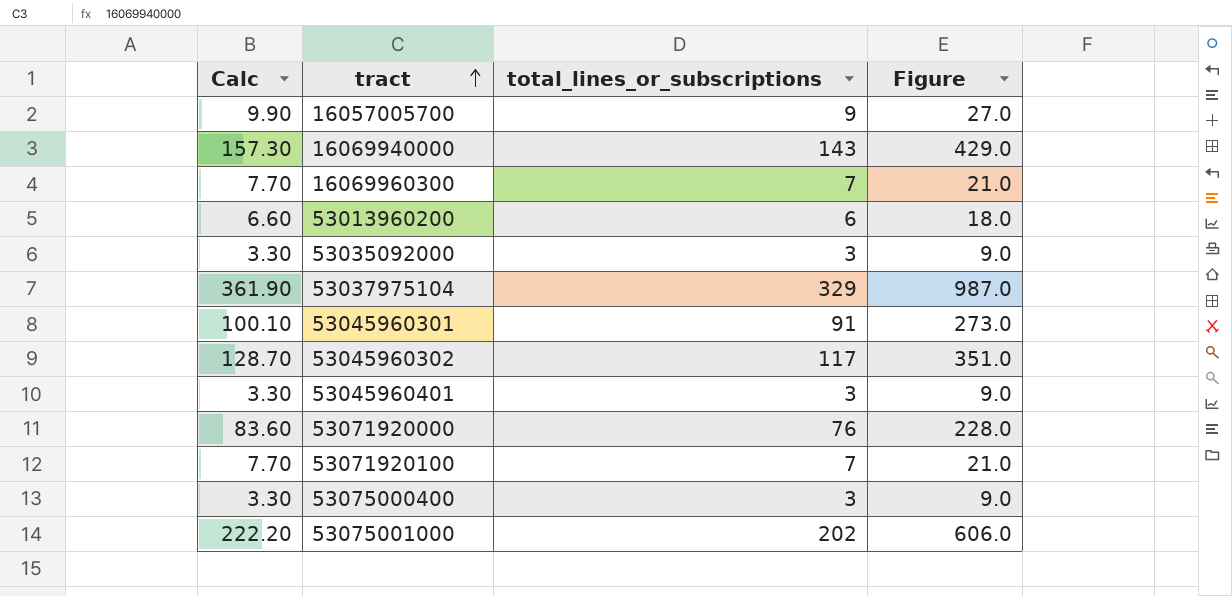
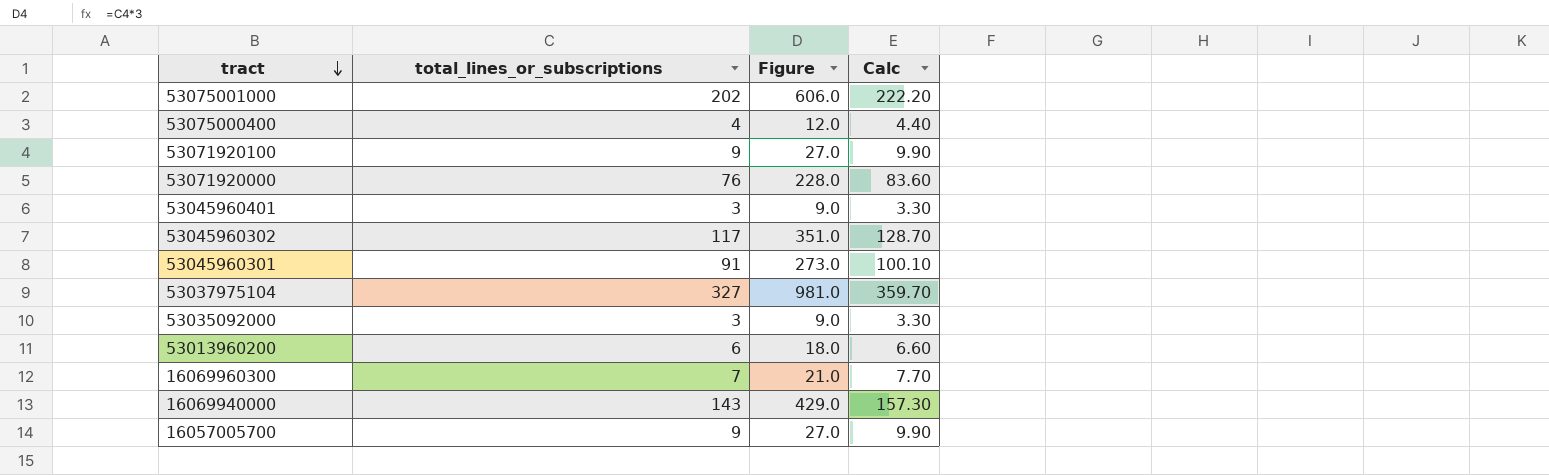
row order: tract ascending -> tract descending
column Calc | position: 1 -> 4
53075000400 | total_lines_or_subscriptions: 3 -> 4
53075000400 | Figure: 9.0 -> 12.0
53075000400 | Calc: 3.30 -> 4.40
53071920100 | total_lines_or_subscriptions: 7 -> 9
53071920100 | Figure: 21.0 -> 27.0
53071920100 | Calc: 7.70 -> 9.90
53037975104 | total_lines_or_subscriptions: 329 -> 327
53037975104 | Figure: 987.0 -> 981.0
53037975104 | Calc: 361.90 -> 359.70

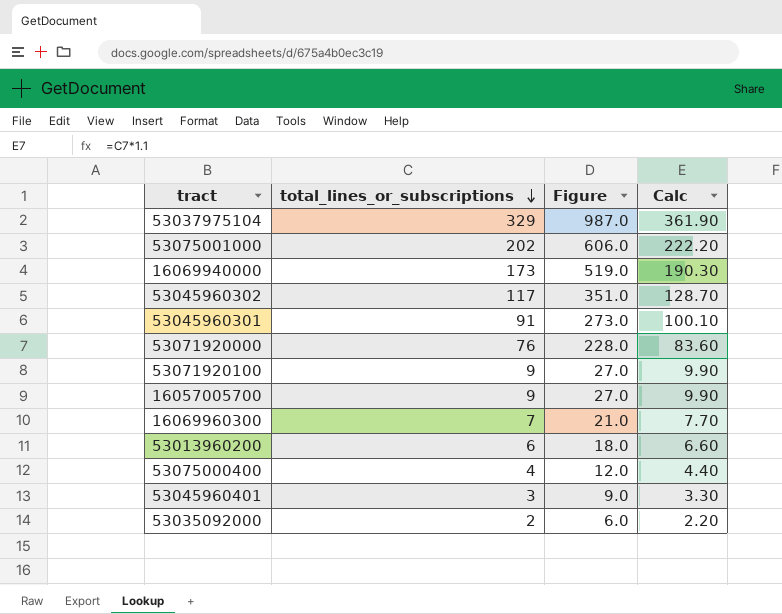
row order: tract descending -> total_lines_or_subscriptions descending
53037975104 | total_lines_or_subscriptions: 327 -> 329
53037975104 | Figure: 981.0 -> 987.0
53037975104 | Calc: 359.70 -> 361.90
16069940000 | total_lines_or_subscriptions: 143 -> 173
16069940000 | Figure: 429.0 -> 519.0
16069940000 | Calc: 157.30 -> 190.30
53035092000 | total_lines_or_subscriptions: 3 -> 2
53035092000 | Figure: 9.0 -> 6.0
53035092000 | Calc: 3.30 -> 2.20

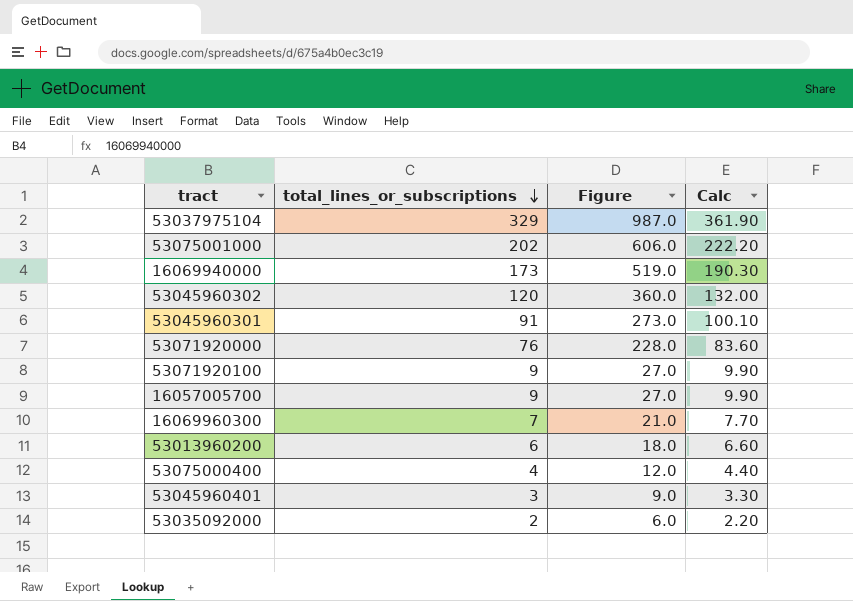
53045960302 | total_lines_or_subscriptions: 117 -> 120
53045960302 | Figure: 351.0 -> 360.0
53045960302 | Calc: 128.70 -> 132.00

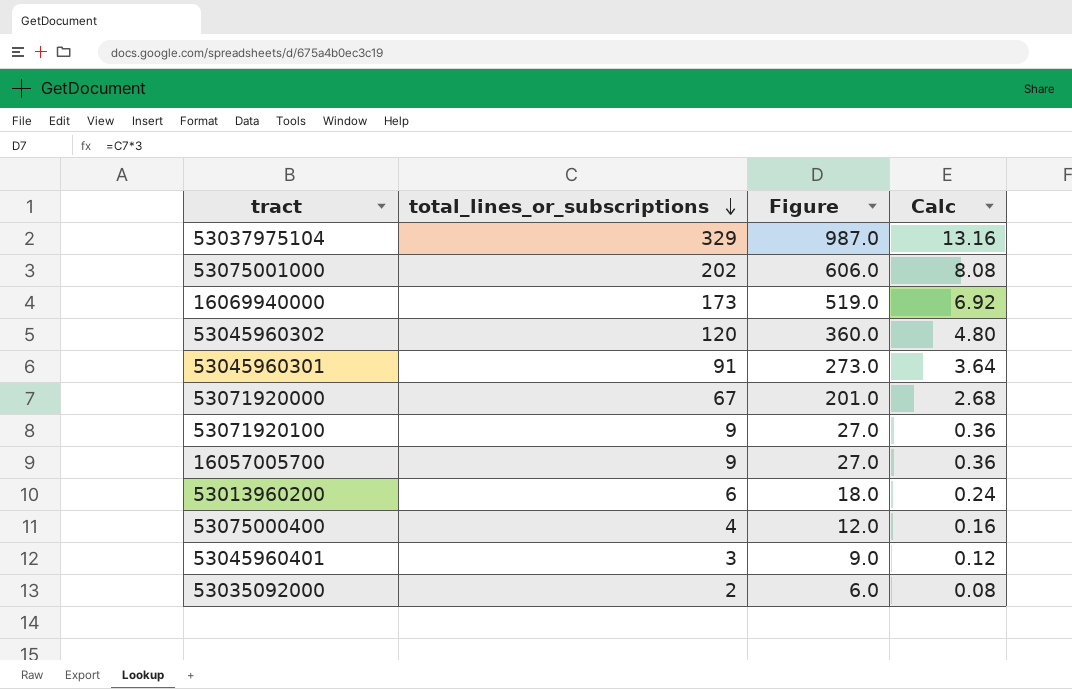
column Calc | formula: [total_lines_or_subscriptions] * 1.1 -> [total_lines_or_subscriptions] * 0.04
row 16069960300: 7 | 21.0 | 7.70 -> none
53071920000 | total_lines_or_subscriptions: 76 -> 67
53071920000 | Figure: 228.0 -> 201.0

